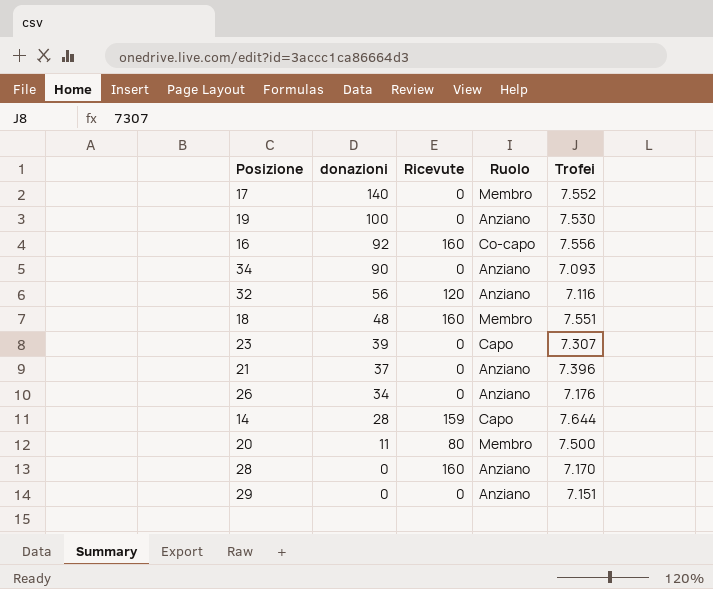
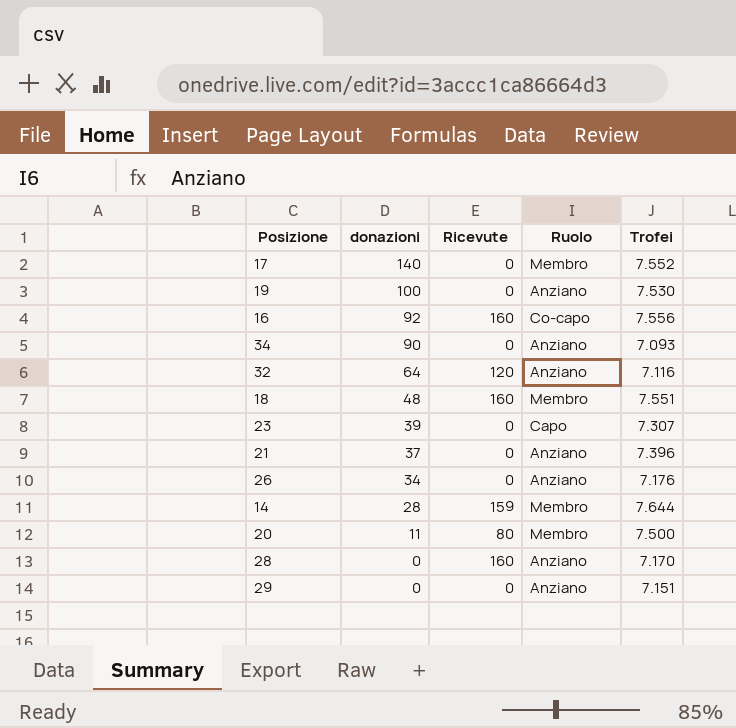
32 | donazioni: 56 -> 64
14 | Ruolo: Capo -> Membro

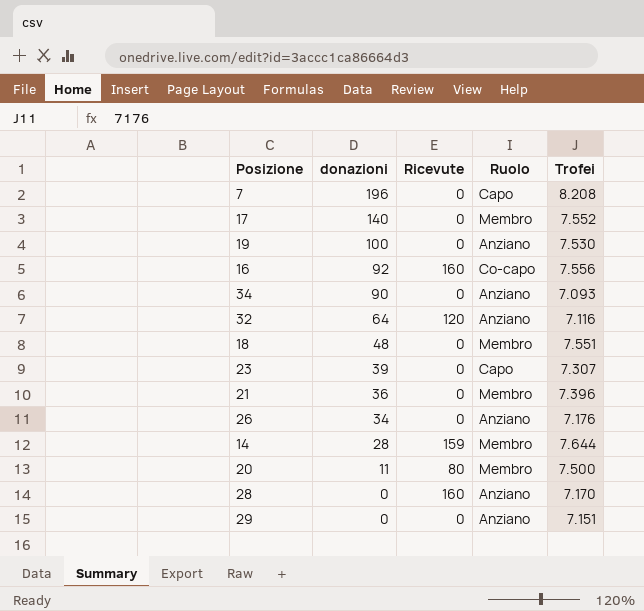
row 7: none -> 196 | 0 | Capo | 8.208
18 | Ricevute: 160 -> 0
21 | donazioni: 37 -> 36
21 | Ruolo: Anziano -> Membro

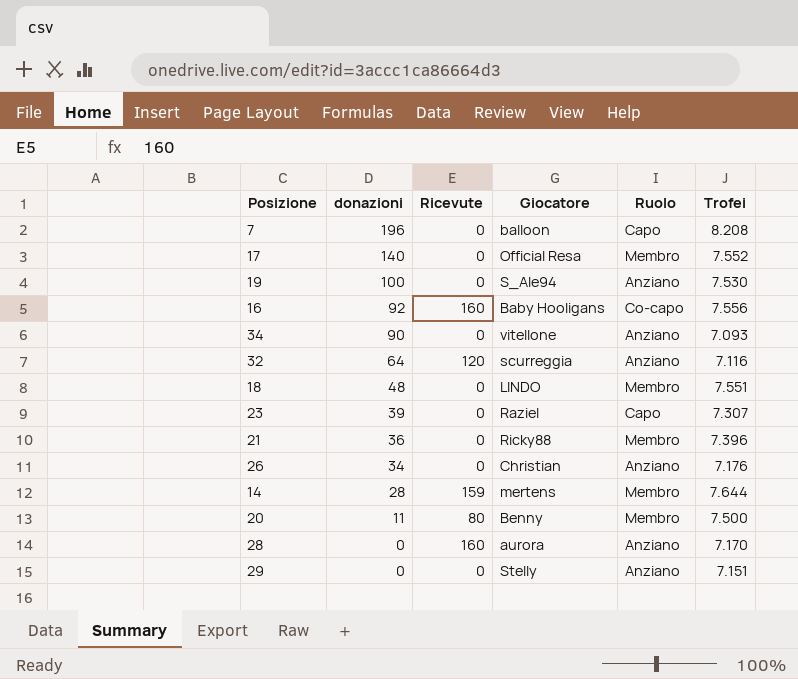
column Giocatore | position: none -> 4

